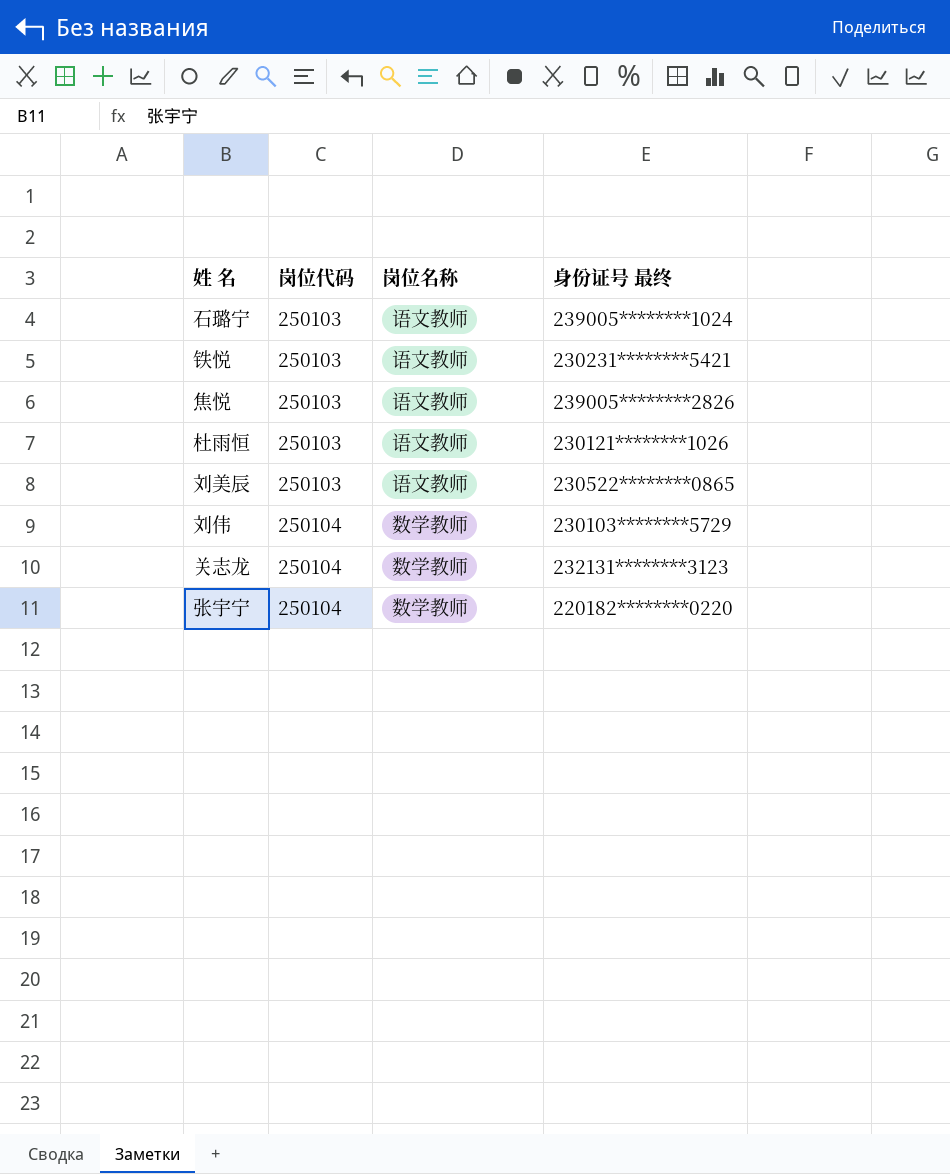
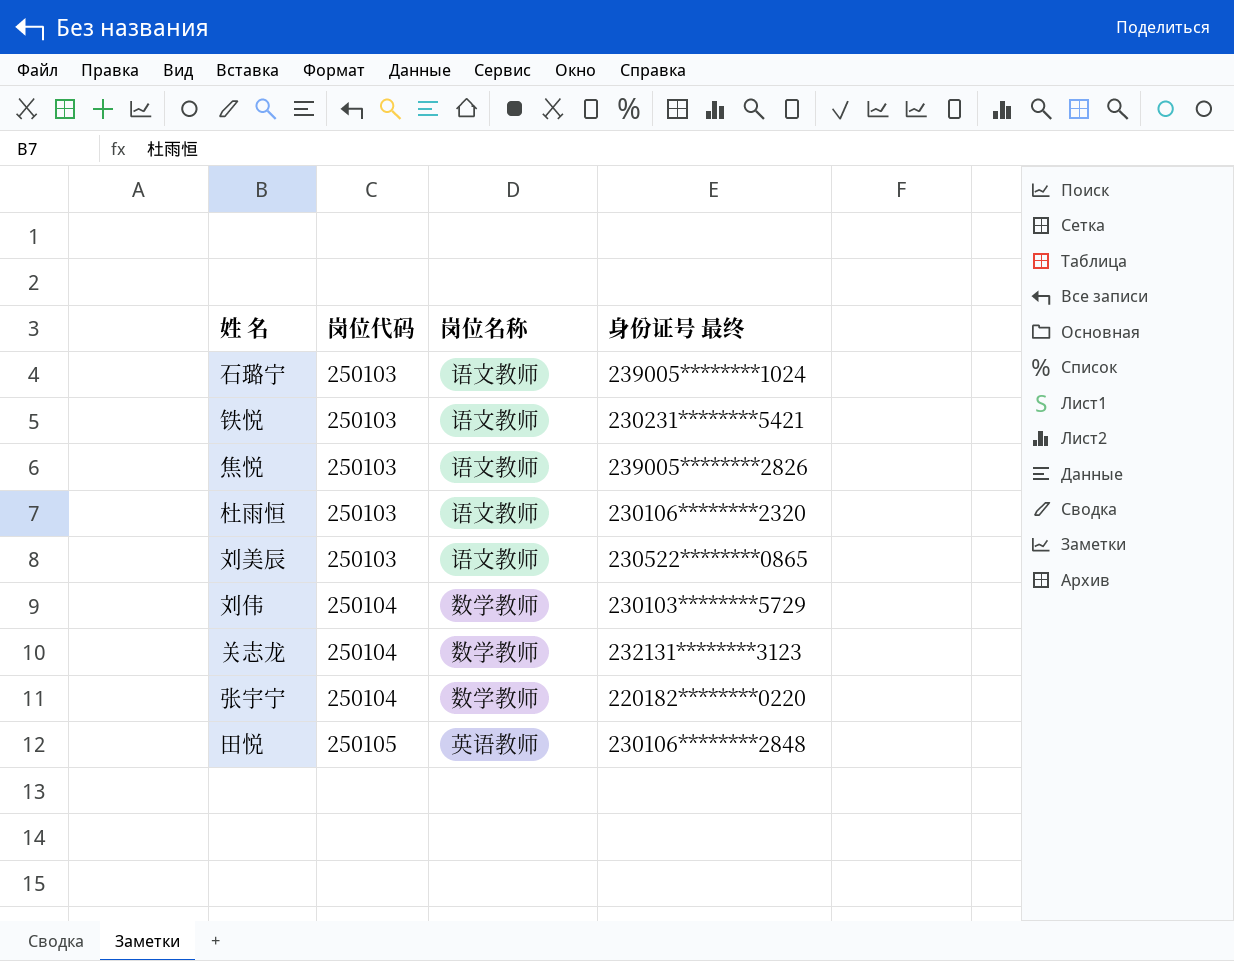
杜雨恒 | 身份证号 最终: 230121********1026 -> 230106********2320
row 田悦: none -> 250105 | 英语教师 | 230106********2848

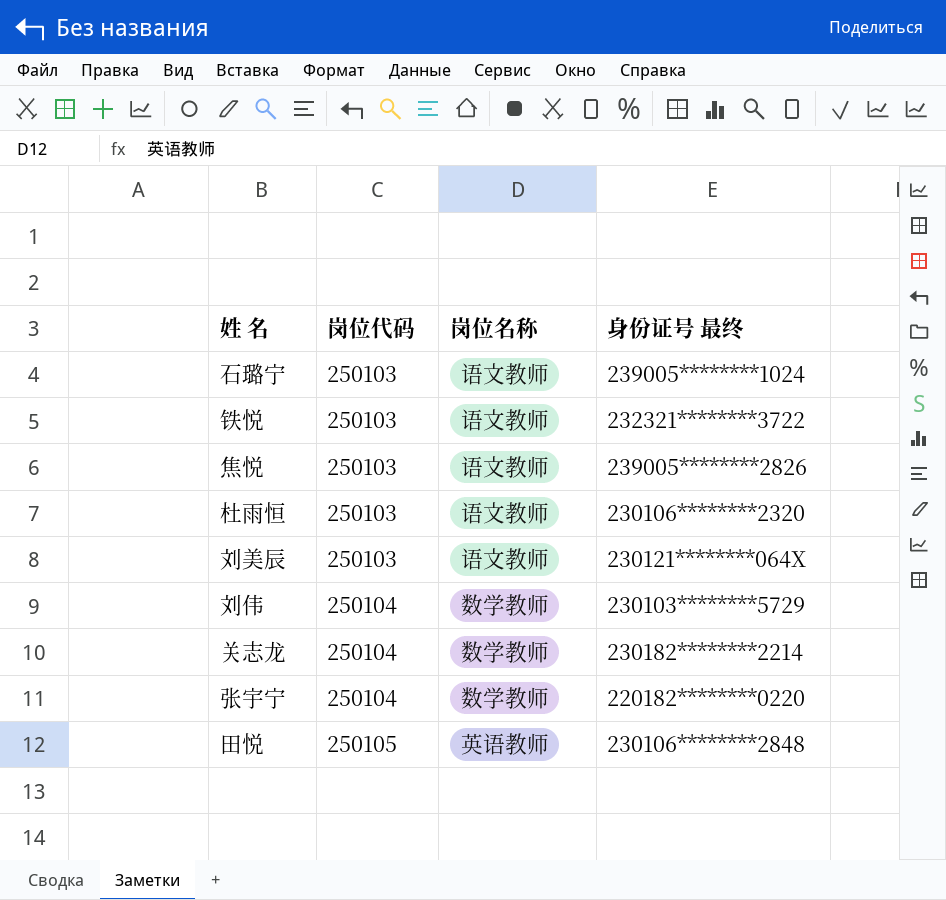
铁悦 | 身份证号 最终: 230231********5421 -> 232321********3722
刘美辰 | 身份证号 最终: 230522********0865 -> 230121********064X
关志龙 | 身份证号 最终: 232131********3123 -> 230182********2214

